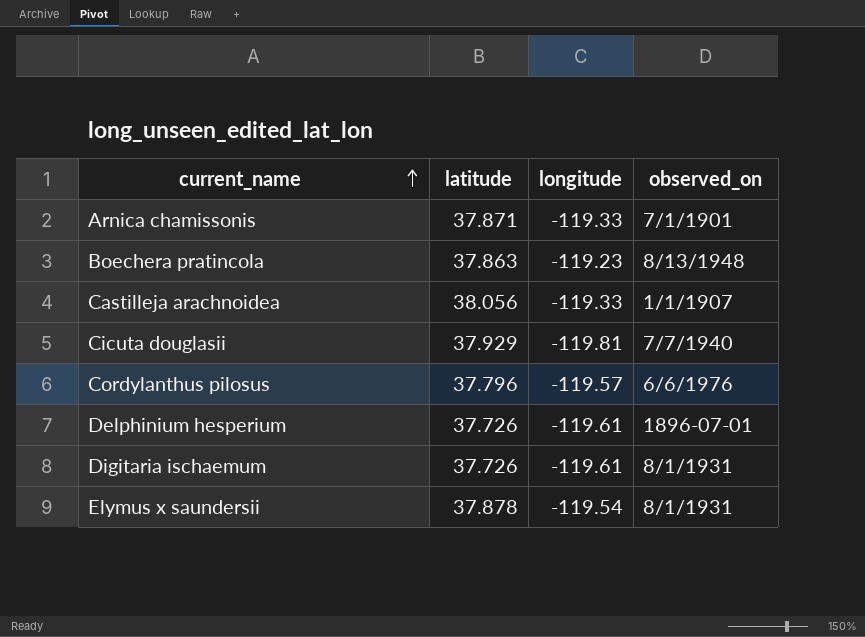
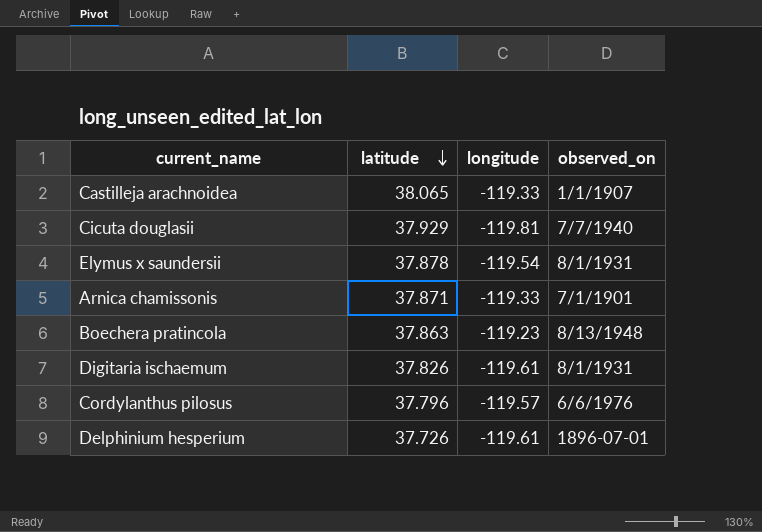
row order: current_name ascending -> latitude descending
Castilleja arachnoidea | latitude: 38.056 -> 38.065
Digitaria ischaemum | latitude: 37.726 -> 37.826

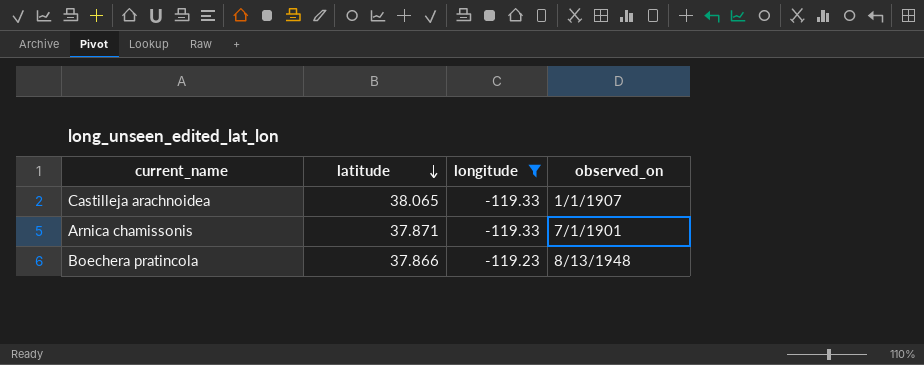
filter: none -> longitude >= -119.33
Boechera pratincola | latitude: 37.863 -> 37.866

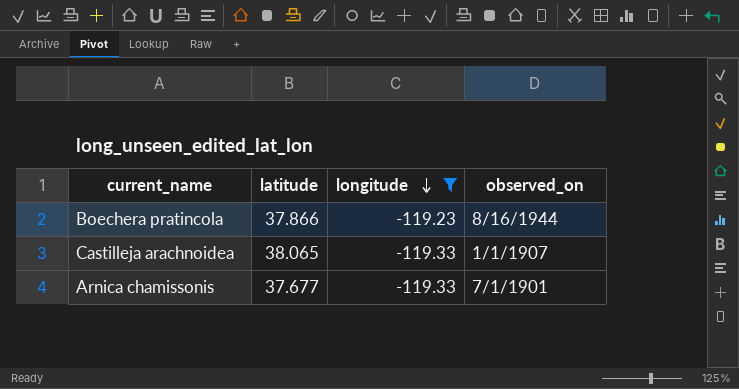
row order: latitude descending -> longitude descending
Boechera pratincola | observed_on: 8/13/1948 -> 8/16/1944
Arnica chamissonis | latitude: 37.871 -> 37.677

